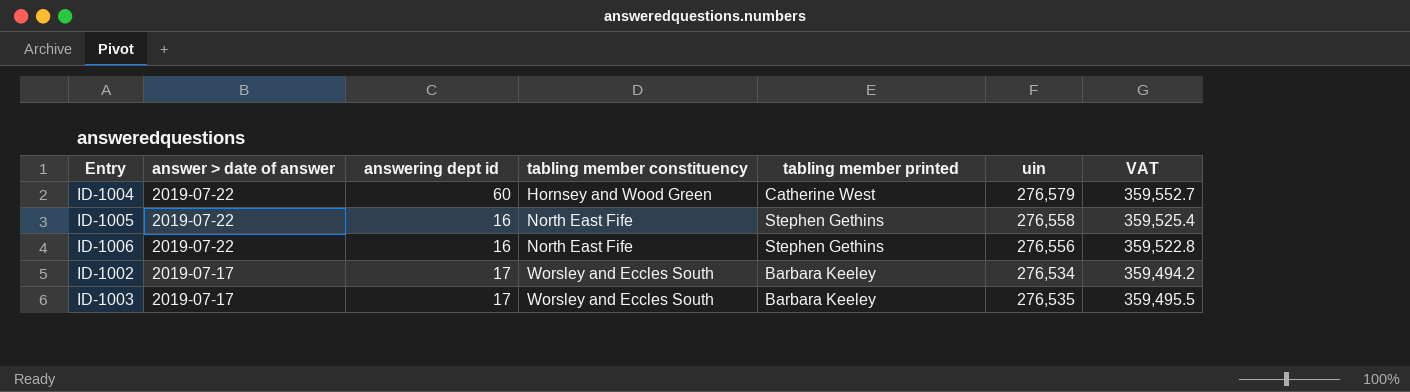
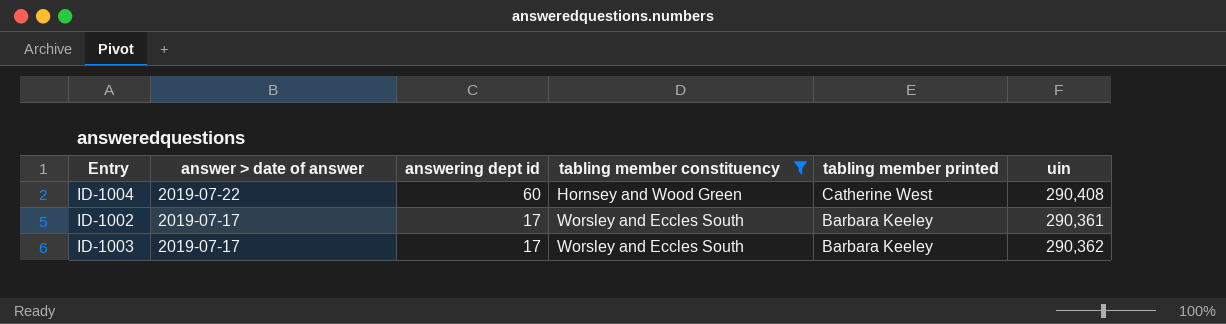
filter: none -> tabling member constituency != North East Fife
column VAT | formula: [uin] * 1.3 -> none
ID-1004 | uin: 276,579 -> 290,408
ID-1002 | uin: 276,534 -> 290,361
ID-1003 | uin: 276,535 -> 290,362

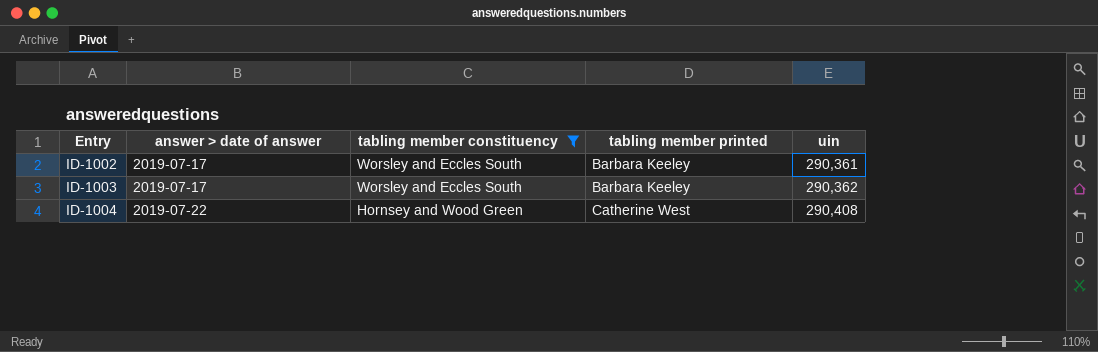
row order: answer > date of answer descending -> Entry ascending
column answering dept id | position: 3 -> none

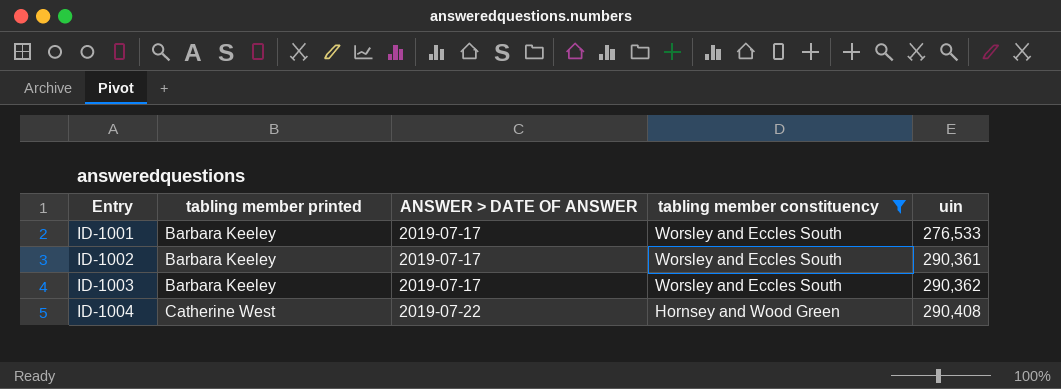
column tabling member printed | position: 4 -> 2
column name: answer > date of answer -> ANSWER > DATE OF ANSWER
row ID-1001: none -> Barbara Keeley | 2019-07-17 | Worsley and Eccles South | 276,533

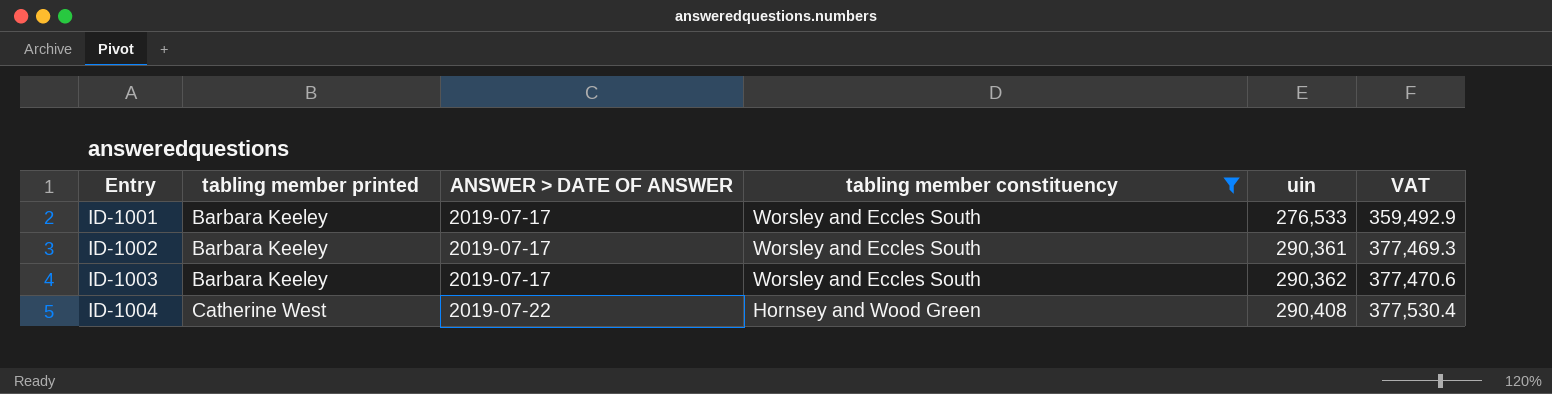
column VAT | formula: none -> [uin] * 1.3

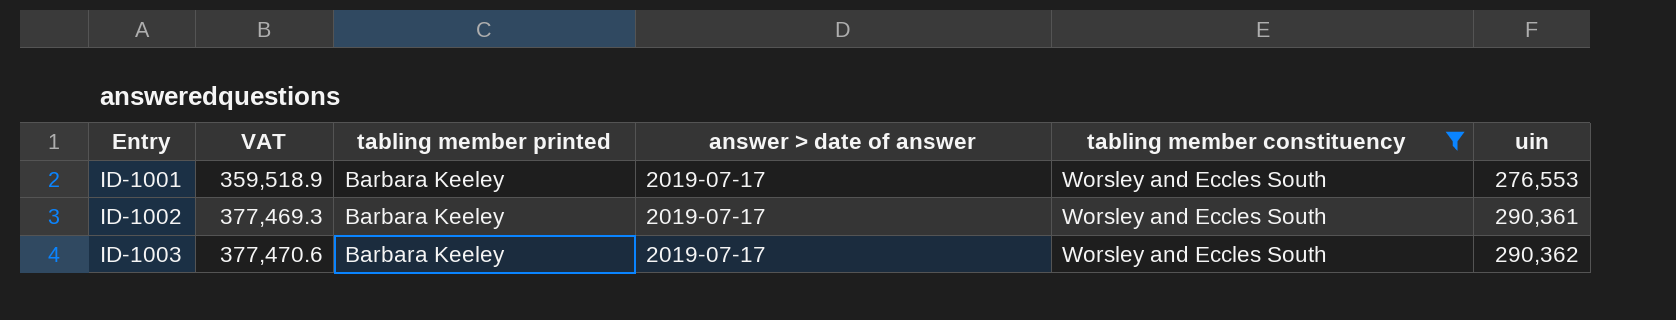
column VAT | position: 6 -> 2
column name: ANSWER > DATE OF ANSWER -> answer > date of answer
row ID-1004: Catherine West | 2019-07-22 | Hornsey and Wood Green | 290,408 | 377,530.4 -> none
ID-1001 | VAT: 359,492.9 -> 359,518.9
ID-1001 | uin: 276,533 -> 276,553

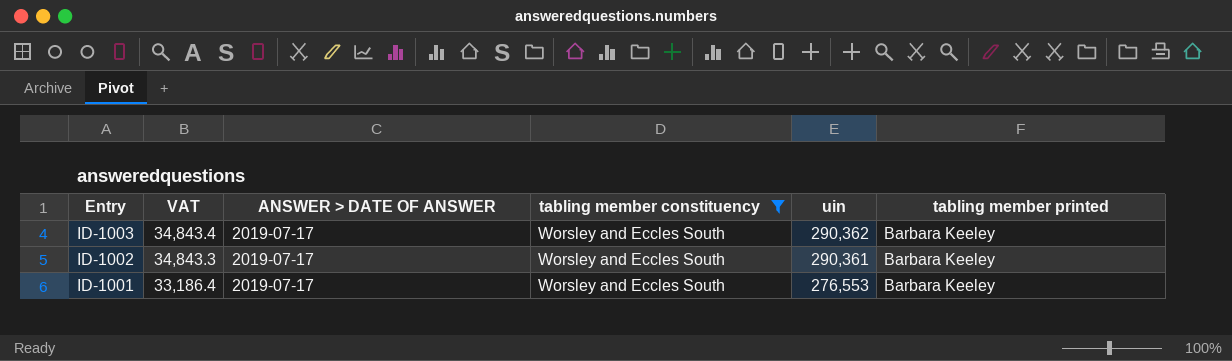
row order: Entry ascending -> Entry descending
column VAT | formula: [uin] * 1.3 -> [uin] * 0.12
column name: answer > date of answer -> ANSWER > DATE OF ANSWER
column tabling member printed | position: 3 -> 6

